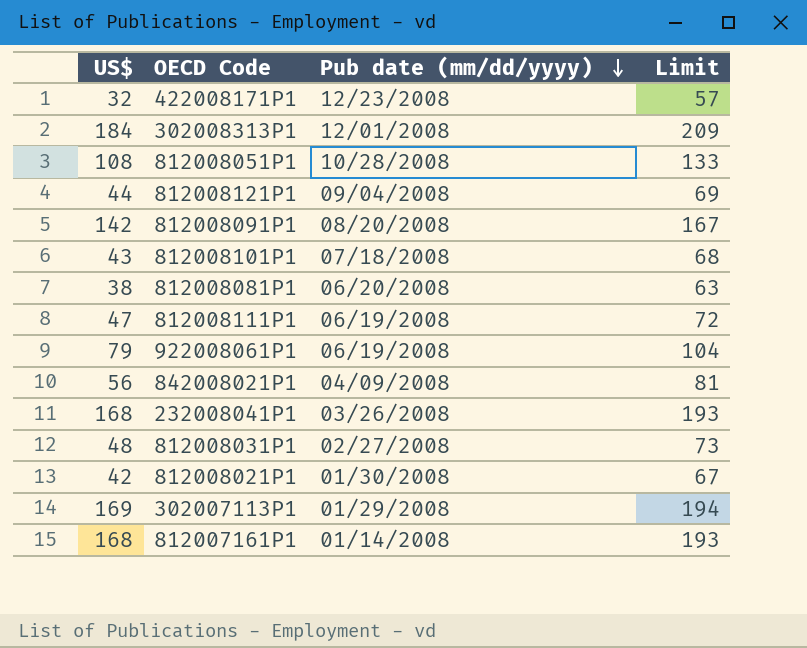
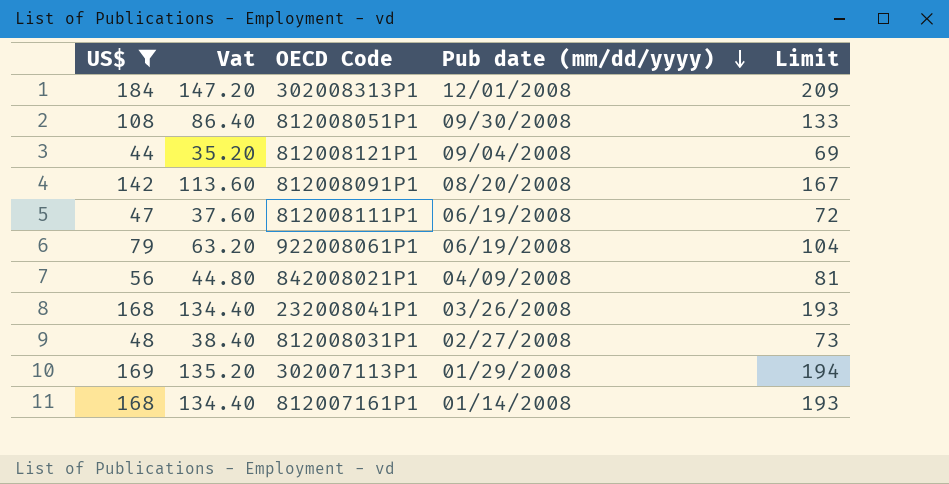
filter: none -> US$ >= 44
column Vat | formula: none -> [US$] * 0.8
812008051P1 | Pub date (mm/dd/yyyy): 10/28/2008 -> 09/30/2008

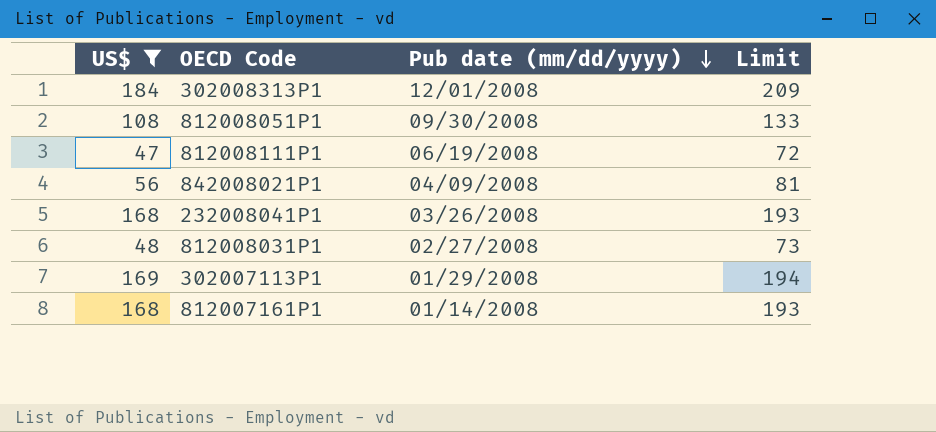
column Vat | formula: [US$] * 0.8 -> none
row 812008121P1: 44 | 35.20 | 09/04/2008 | 69 -> none
row 812008091P1: 142 | 113.60 | 08/20/2008 | 167 -> none
row 922008061P1: 79 | 63.20 | 06/19/2008 | 104 -> none

